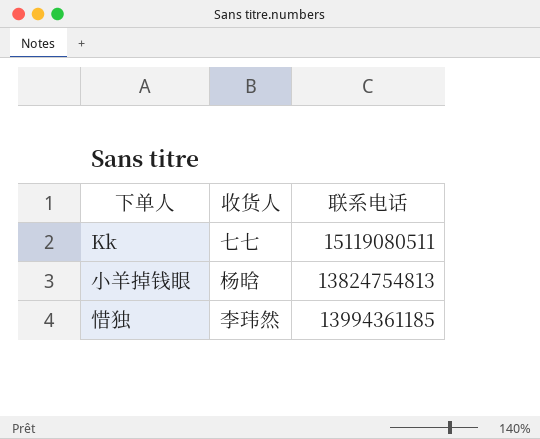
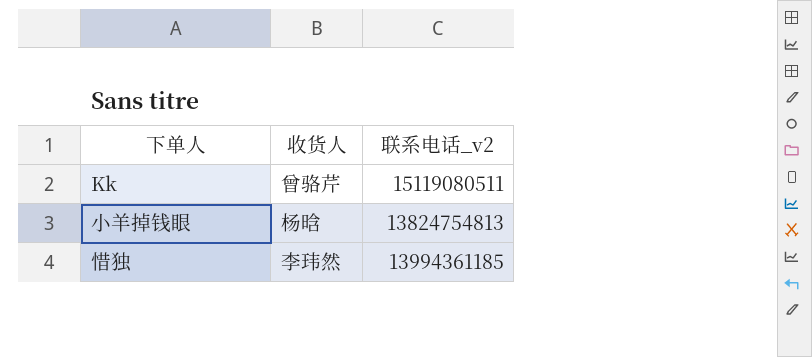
column name: 联系电话 -> 联系电话_v2
Kk | 收货人: 七七 -> 曾骆芹

